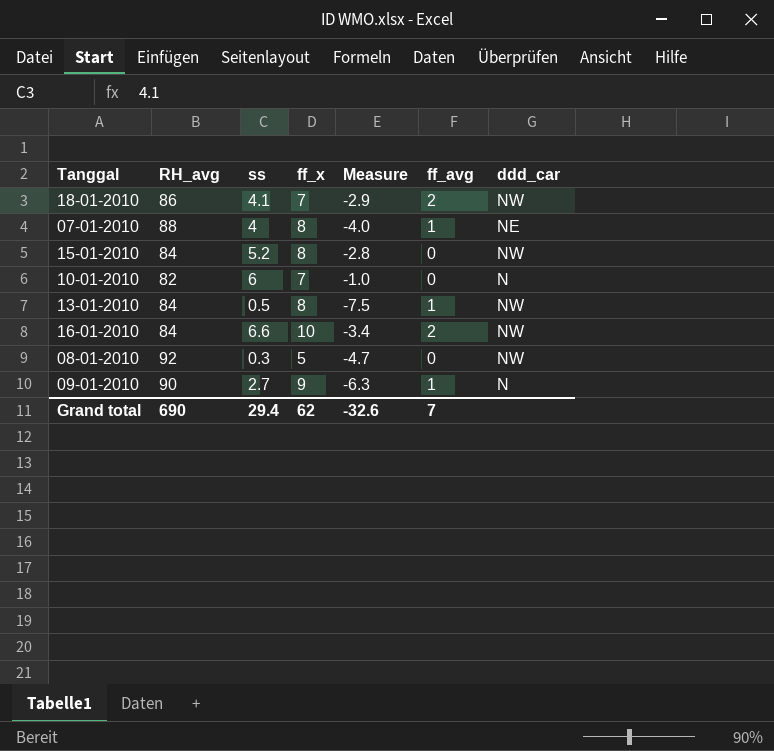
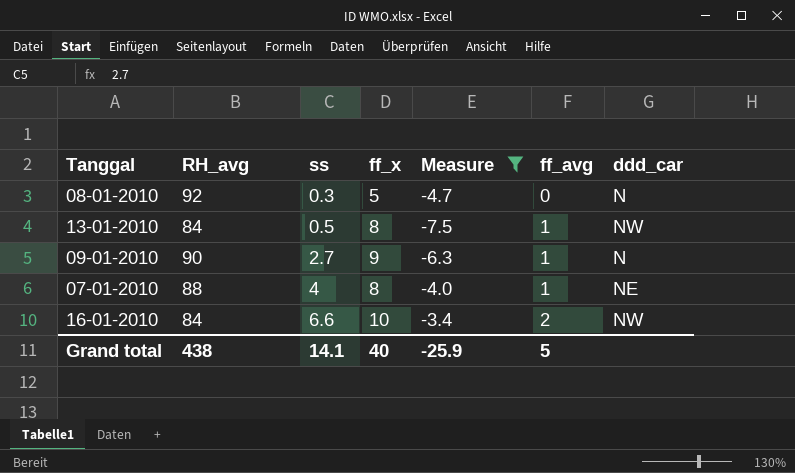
filter: none -> Measure <= -3.4
row order: none -> ss ascending
08-01-2010 | ddd_car: NW -> N
Grand total | RH_avg: 690 -> 438
Grand total | ss: 29.4 -> 14.1
Grand total | ff_x: 62 -> 40
Grand total | Measure: -32.6 -> -25.9
Grand total | ff_avg: 7 -> 5

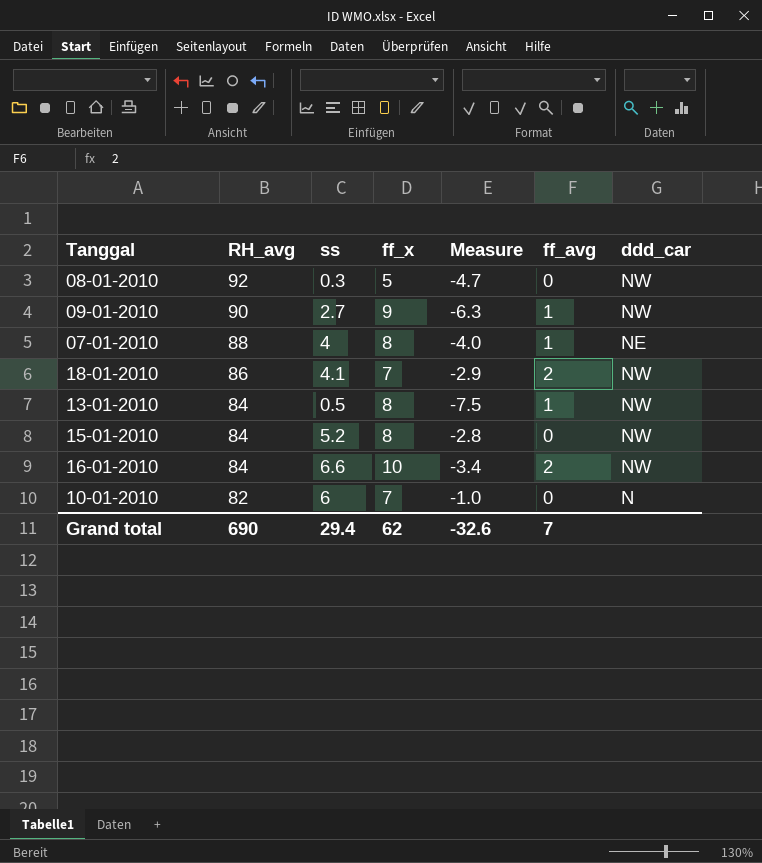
filter: Measure <= -3.4 -> none
row order: ss ascending -> RH_avg descending
08-01-2010 | ddd_car: N -> NW
09-01-2010 | ddd_car: N -> NW
Grand total | RH_avg: 438 -> 690
Grand total | ss: 14.1 -> 29.4
Grand total | ff_x: 40 -> 62
Grand total | Measure: -25.9 -> -32.6
Grand total | ff_avg: 5 -> 7

